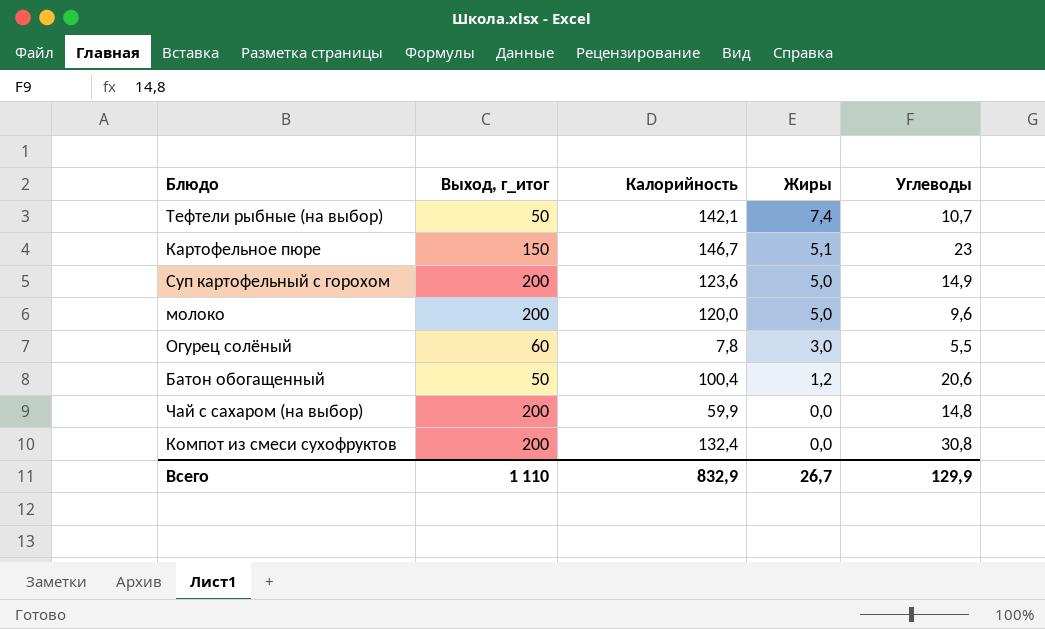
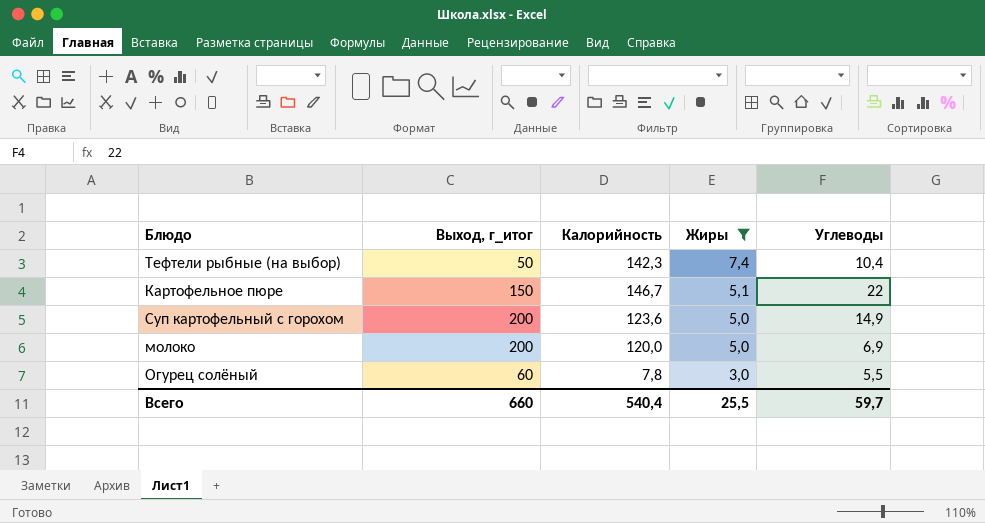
filter: none -> Жиры >= 3,0
Тефтели рыбные (на выбор) | Калорийность: 142,1 -> 142,3
Тефтели рыбные (на выбор) | Углеводы: 10,7 -> 10,4
Картофельное пюре | Углеводы: 23 -> 22
молоко | Углеводы: 9,6 -> 6,9
Всего | Выход, г_итог: 1 110 -> 660
Всего | Калорийность: 832,9 -> 540,4
Всего | Жиры: 26,7 -> 25,5
Всего | Углеводы: 129,9 -> 59,7

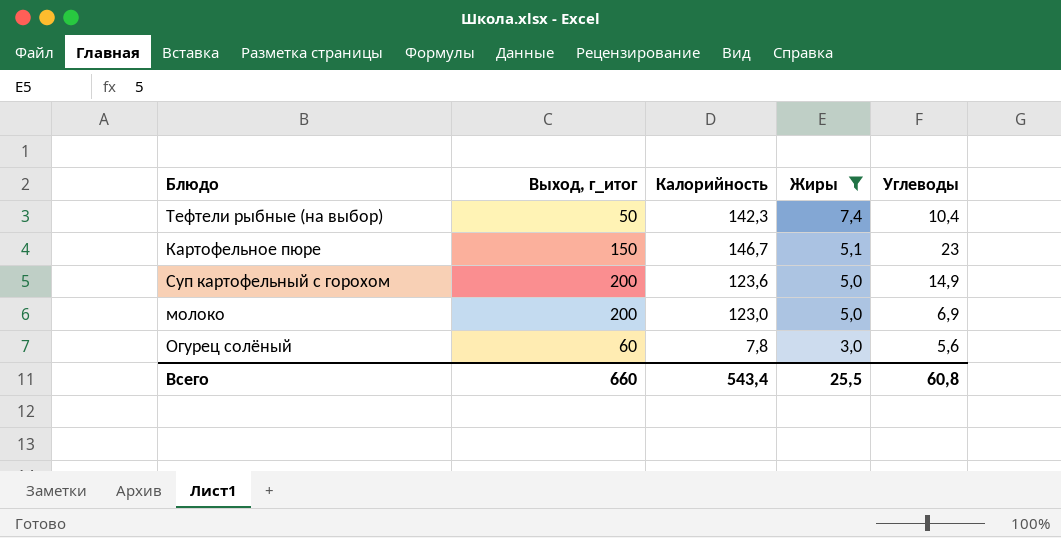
Картофельное пюре | Углеводы: 22 -> 23
молоко | Калорийность: 120,0 -> 123,0
Огурец солёный | Углеводы: 5,5 -> 5,6
Всего | Калорийность: 540,4 -> 543,4
Всего | Углеводы: 59,7 -> 60,8

